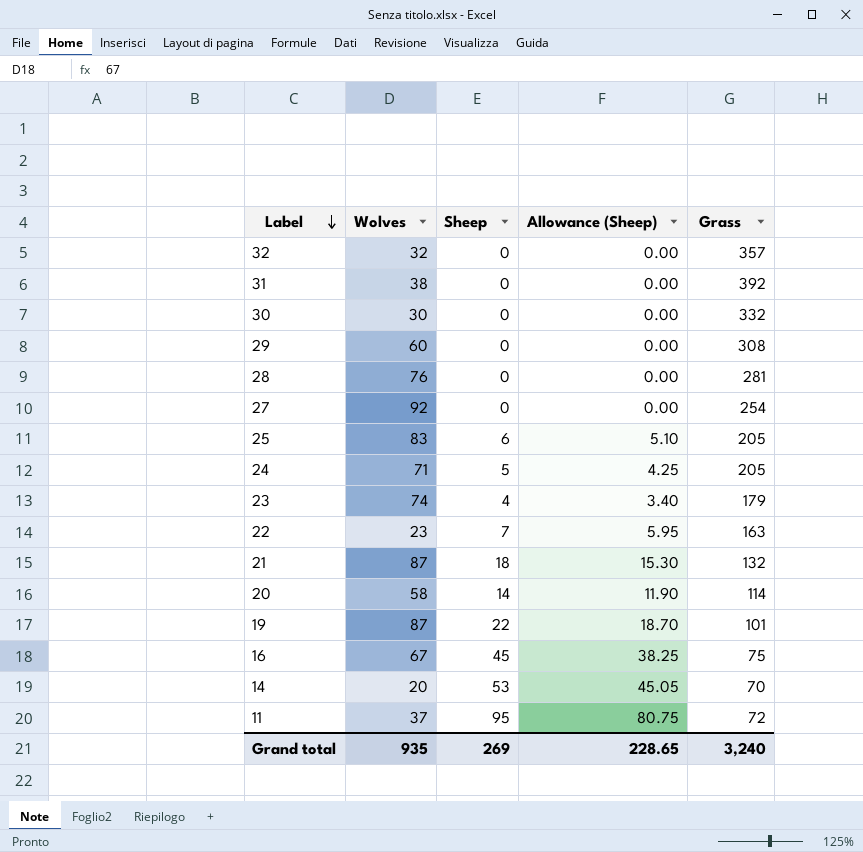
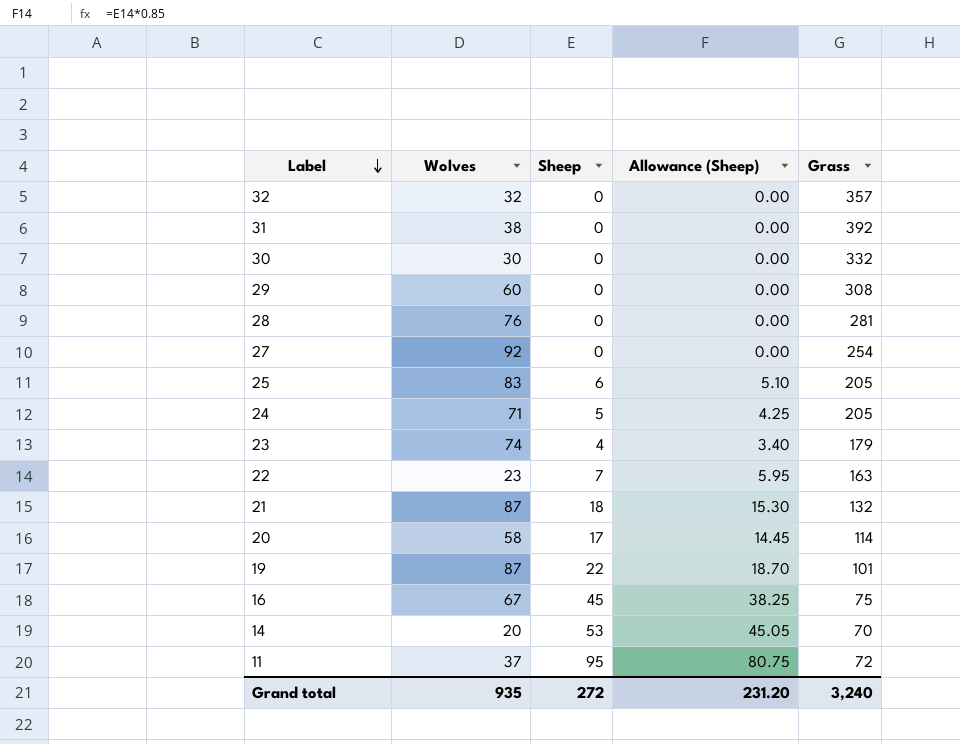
20 | Sheep: 14 -> 17
20 | Allowance (Sheep): 11.90 -> 14.45
Grand total | Sheep: 269 -> 272
Grand total | Allowance (Sheep): 228.65 -> 231.20

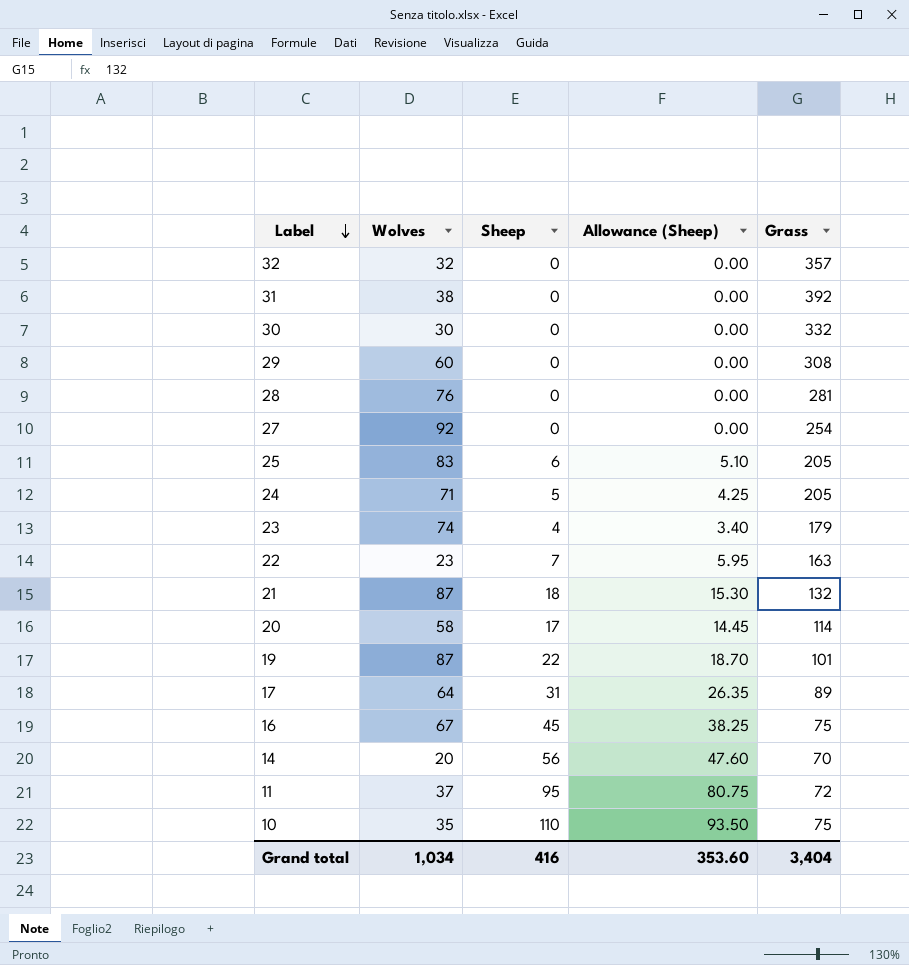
row 17: none -> 64 | 31 | 26.35 | 89
14 | Sheep: 53 -> 56
14 | Allowance (Sheep): 45.05 -> 47.60
row 10: none -> 35 | 110 | 93.50 | 75
Grand total | Wolves: 935 -> 1,034
Grand total | Sheep: 272 -> 416
Grand total | Allowance (Sheep): 231.20 -> 353.60
Grand total | Grass: 3,240 -> 3,404

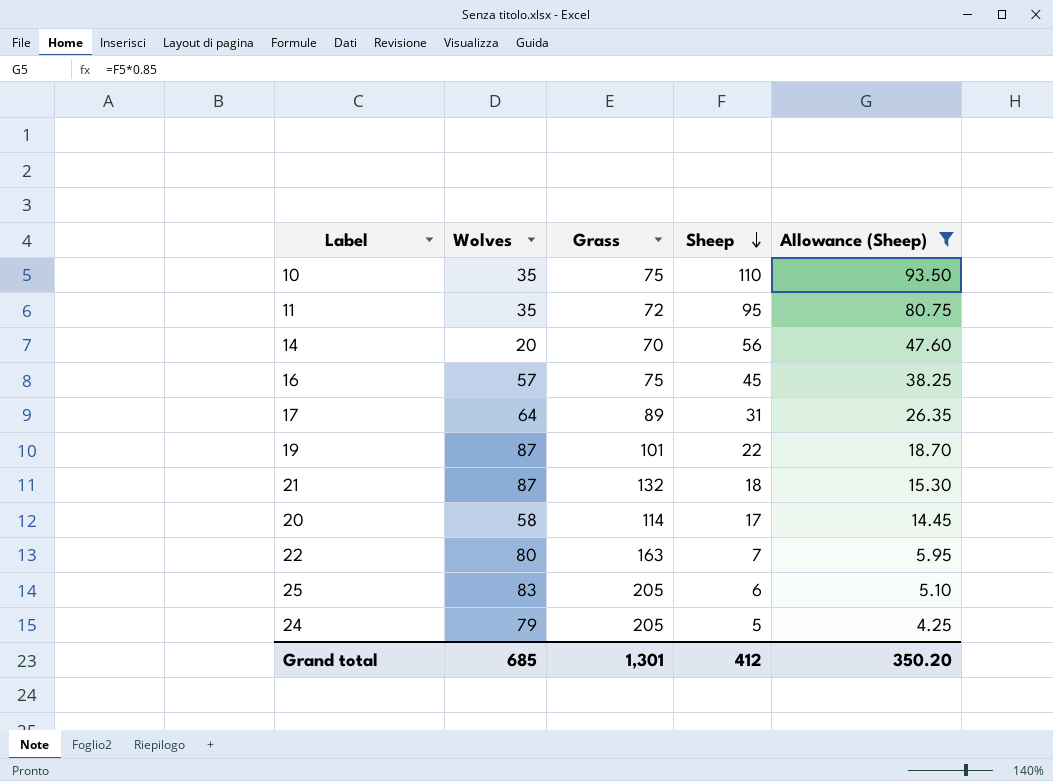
filter: none -> Allowance (Sheep) >= 4.25
row order: Label descending -> Sheep descending
column Grass | position: 5 -> 3
11 | Wolves: 37 -> 35
16 | Wolves: 67 -> 57
22 | Wolves: 23 -> 80
24 | Wolves: 71 -> 79
Grand total | Wolves: 1,034 -> 685
Grand total | Grass: 3,404 -> 1,301
Grand total | Sheep: 416 -> 412
Grand total | Allowance (Sheep): 353.60 -> 350.20

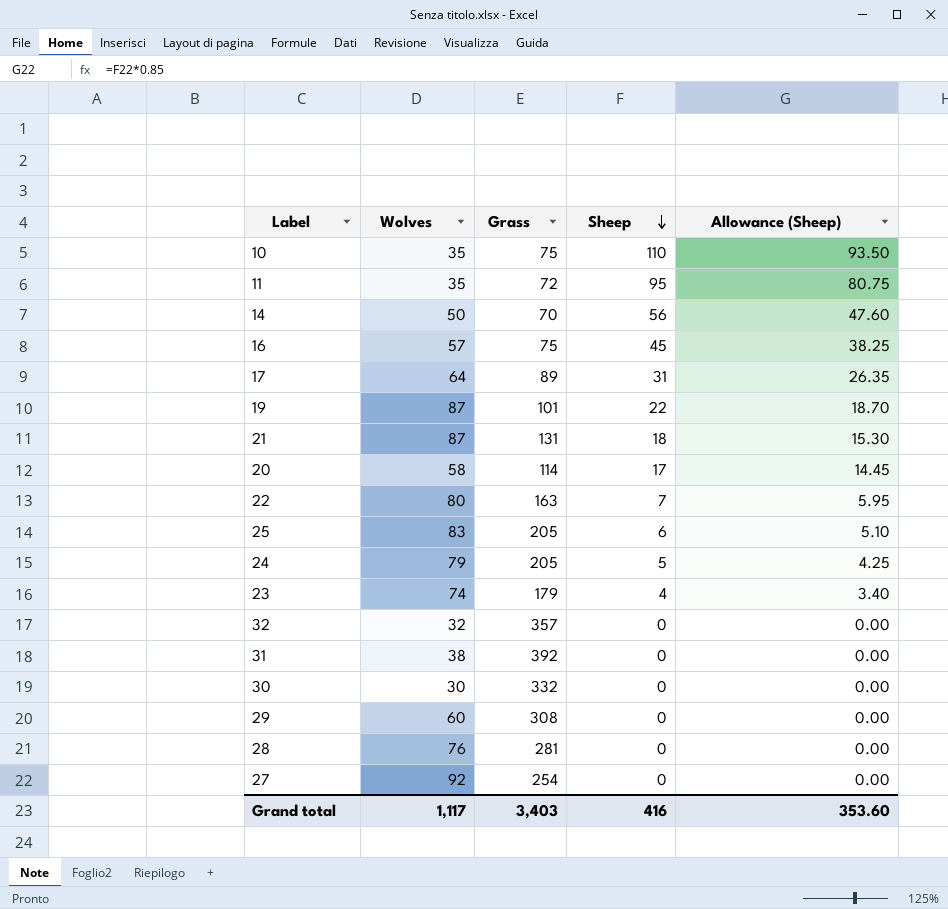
filter: Allowance (Sheep) >= 4.25 -> none
14 | Wolves: 20 -> 50
21 | Grass: 132 -> 131
Grand total | Wolves: 685 -> 1,117
Grand total | Grass: 1,301 -> 3,403
Grand total | Sheep: 412 -> 416
Grand total | Allowance (Sheep): 350.20 -> 353.60

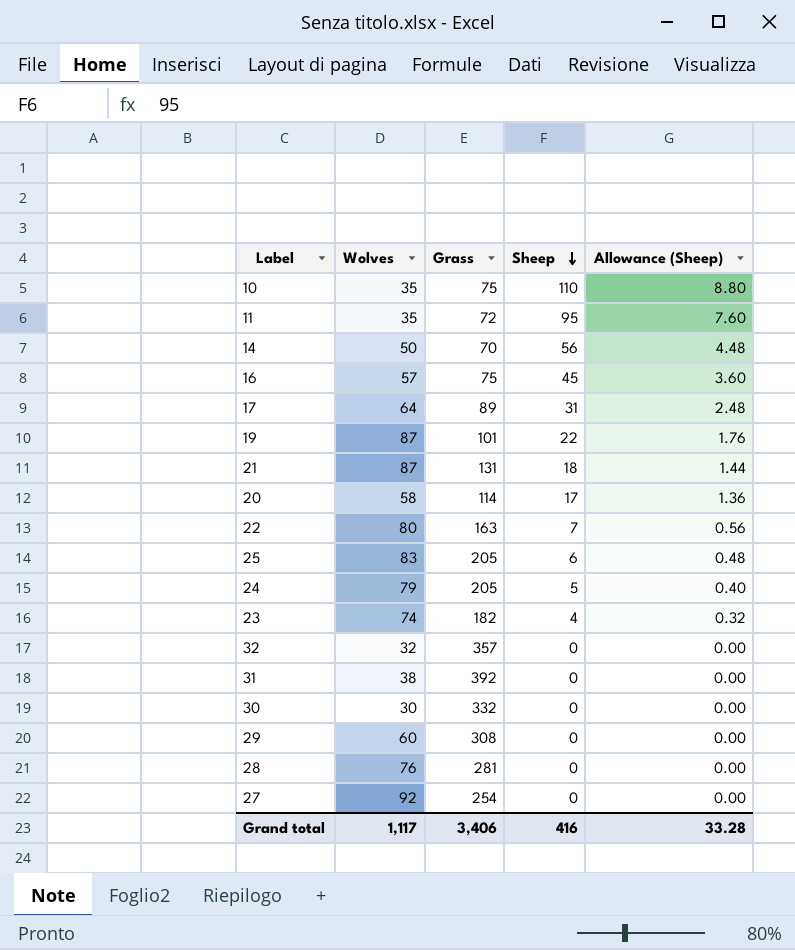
column Allowance (Sheep) | formula: [Sheep] * 0.85 -> [Sheep] * 0.08
23 | Grass: 179 -> 182
Grand total | Grass: 3,403 -> 3,406
Grand total | Allowance (Sheep): 353.60 -> 33.28

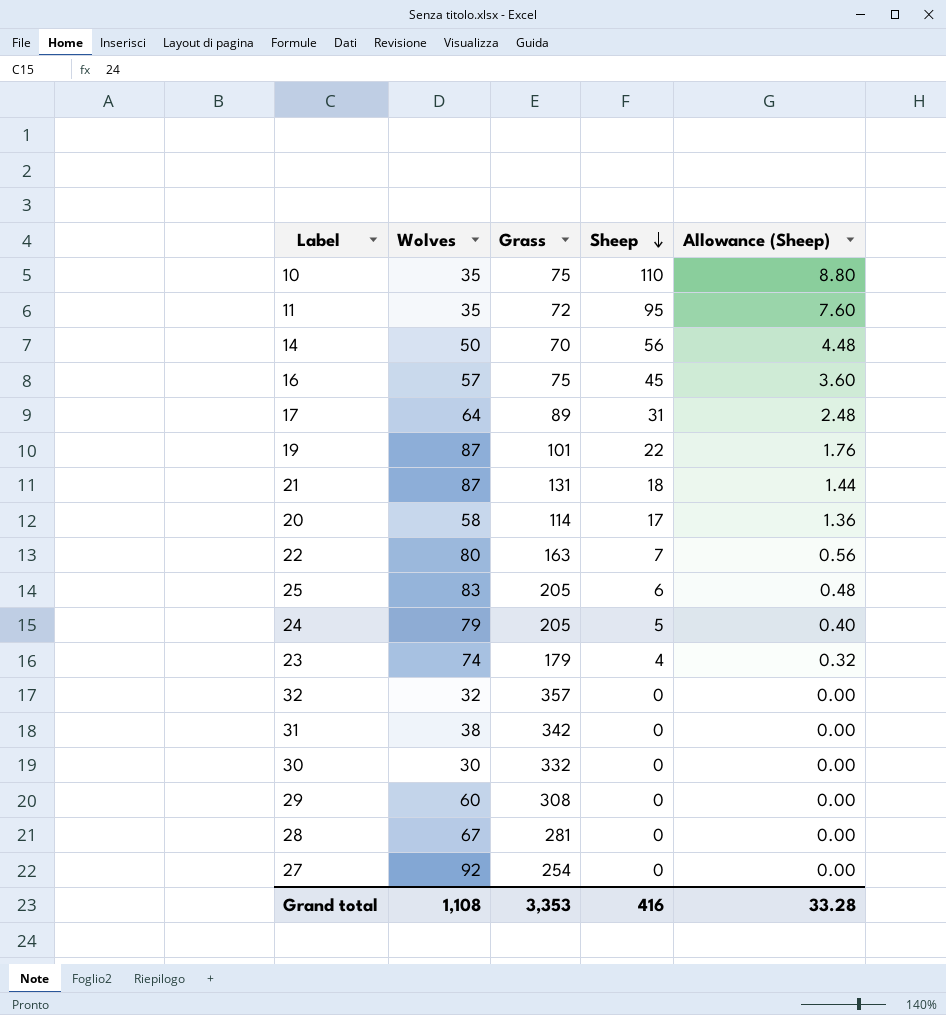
23 | Grass: 182 -> 179
31 | Grass: 392 -> 342
28 | Wolves: 76 -> 67
Grand total | Wolves: 1,117 -> 1,108
Grand total | Grass: 3,406 -> 3,353

